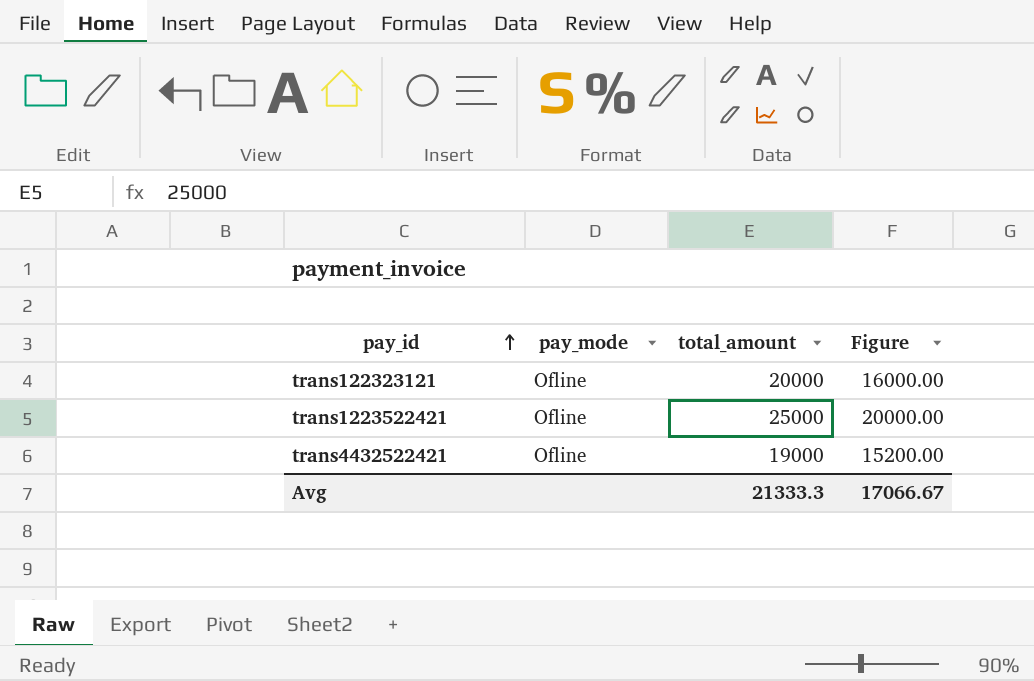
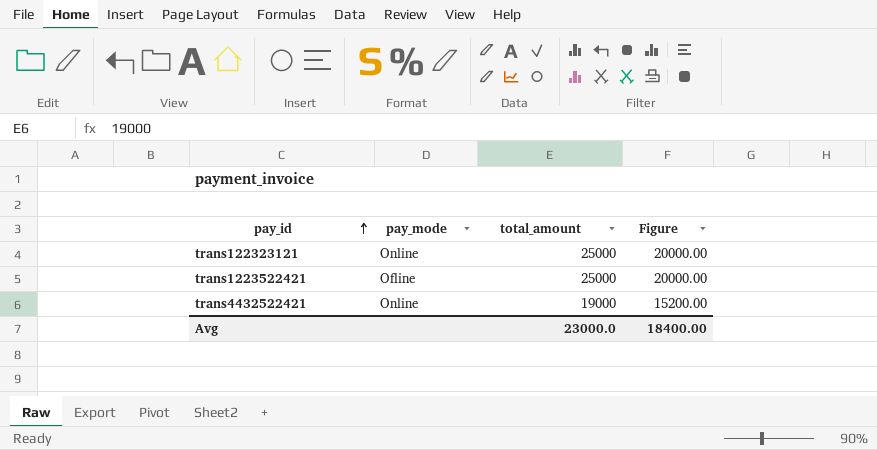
trans122323121 | pay_mode: Ofline -> Online
trans122323121 | total_amount: 20000 -> 25000
trans122323121 | Figure: 16000.00 -> 20000.00
trans4432522421 | pay_mode: Ofline -> Online
Avg | total_amount: 21333.3 -> 23000.0
Avg | Figure: 17066.67 -> 18400.00

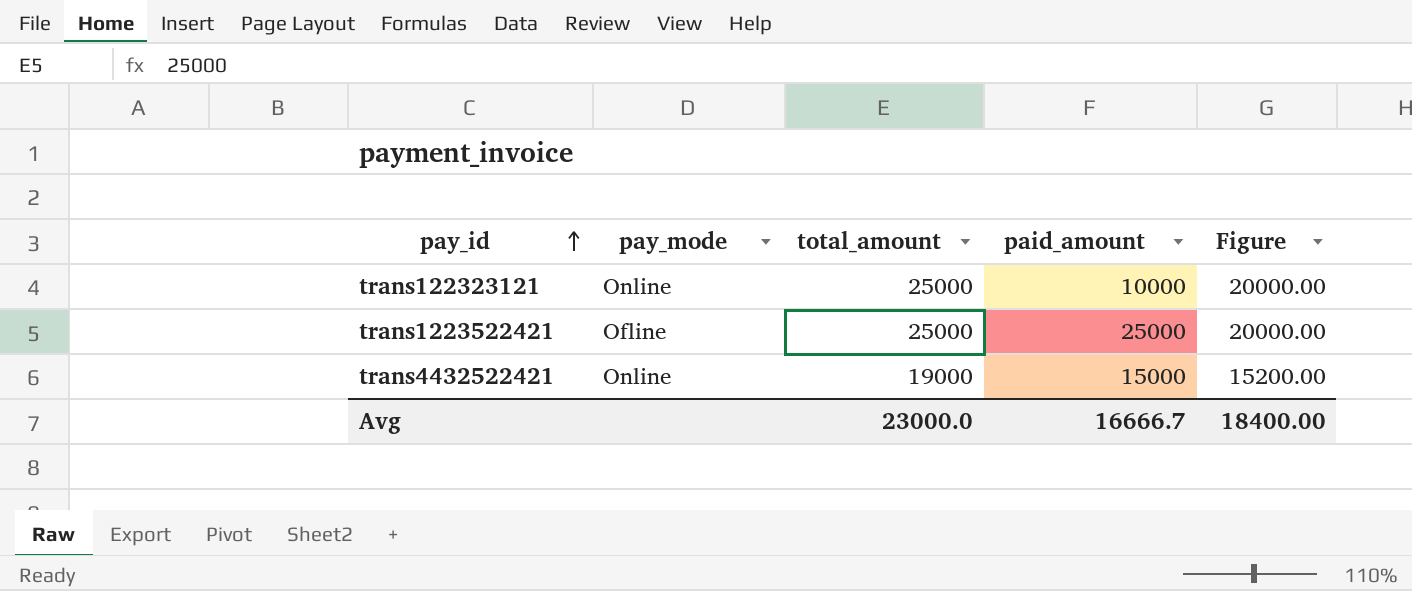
column paid_amount | position: none -> 4

